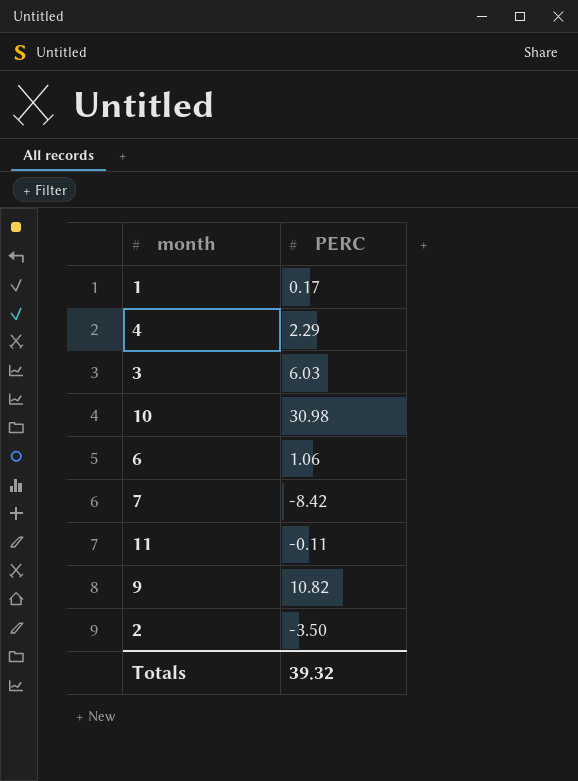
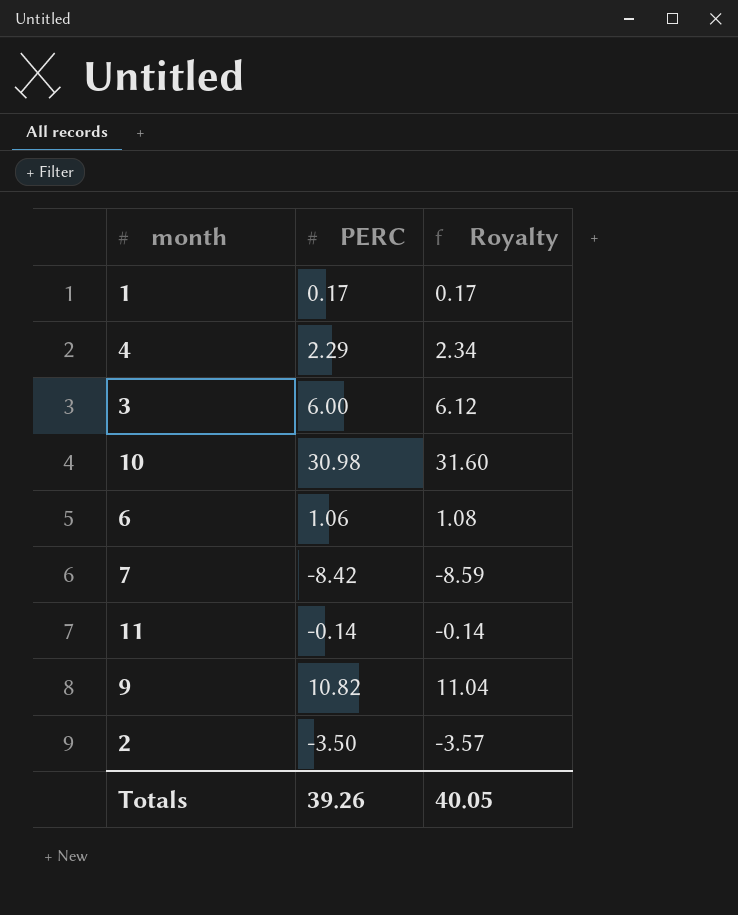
column Royalty | formula: none -> [PERC] * 1.02
3 | PERC: 6.03 -> 6.00
11 | PERC: -0.11 -> -0.14
Totals | PERC: 39.32 -> 39.26

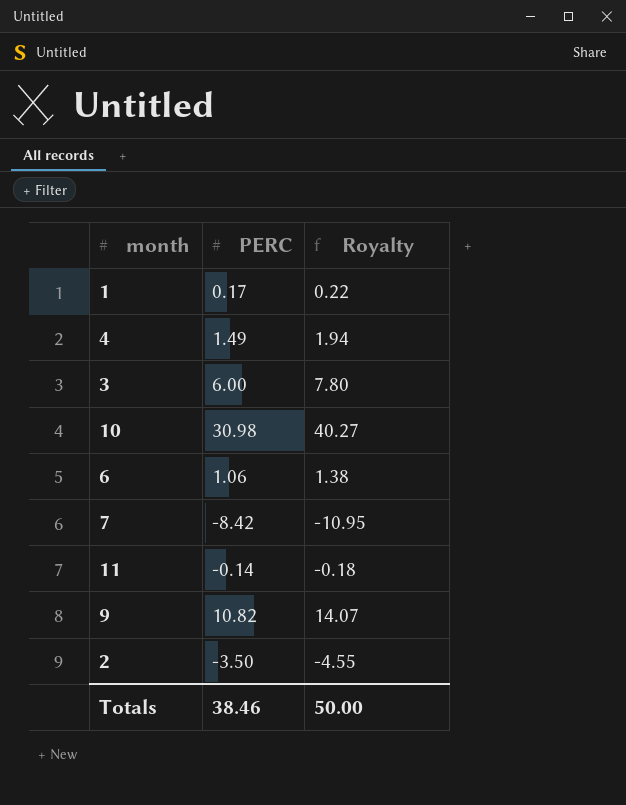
column Royalty | formula: [PERC] * 1.02 -> [PERC] * 1.3
4 | PERC: 2.29 -> 1.49
Totals | PERC: 39.26 -> 38.46
Totals | Royalty: 40.05 -> 50.00

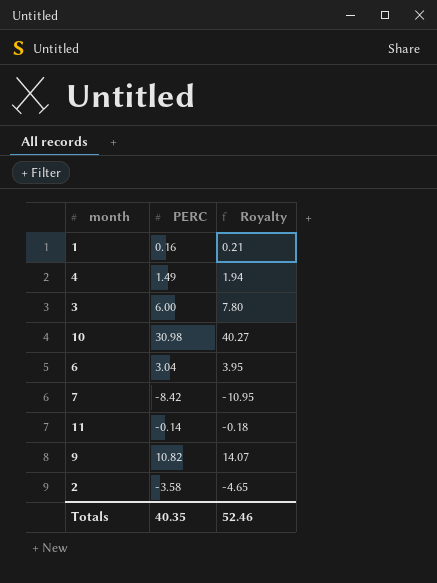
1 | PERC: 0.17 -> 0.16
1 | Royalty: 0.22 -> 0.21
6 | PERC: 1.06 -> 3.04
6 | Royalty: 1.38 -> 3.95
2 | PERC: -3.50 -> -3.58
2 | Royalty: -4.55 -> -4.65
Totals | PERC: 38.46 -> 40.35
Totals | Royalty: 50.00 -> 52.46

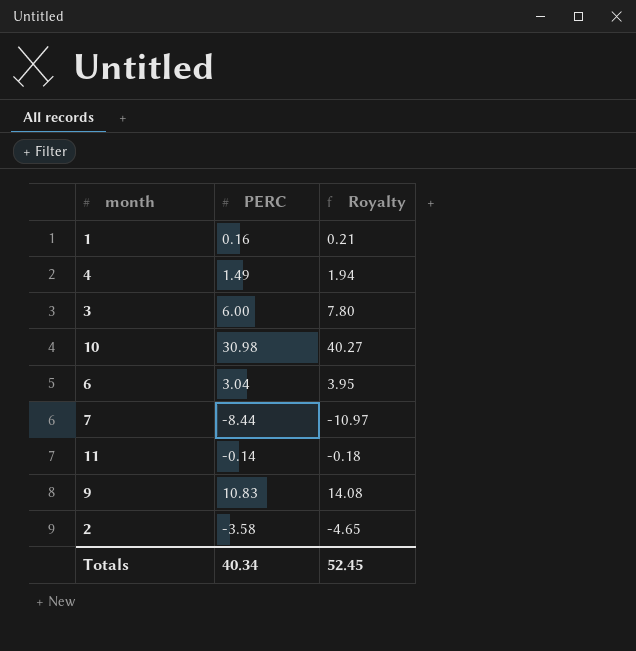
7 | PERC: -8.42 -> -8.44
7 | Royalty: -10.95 -> -10.97
9 | PERC: 10.82 -> 10.83
9 | Royalty: 14.07 -> 14.08
Totals | PERC: 40.35 -> 40.34
Totals | Royalty: 52.46 -> 52.45

